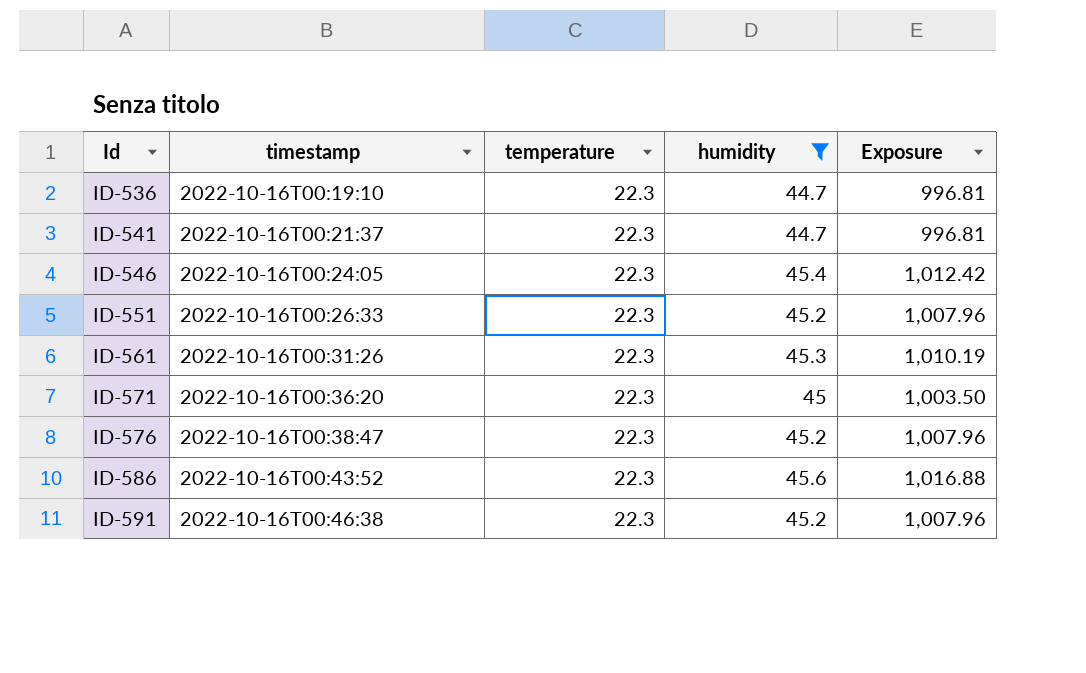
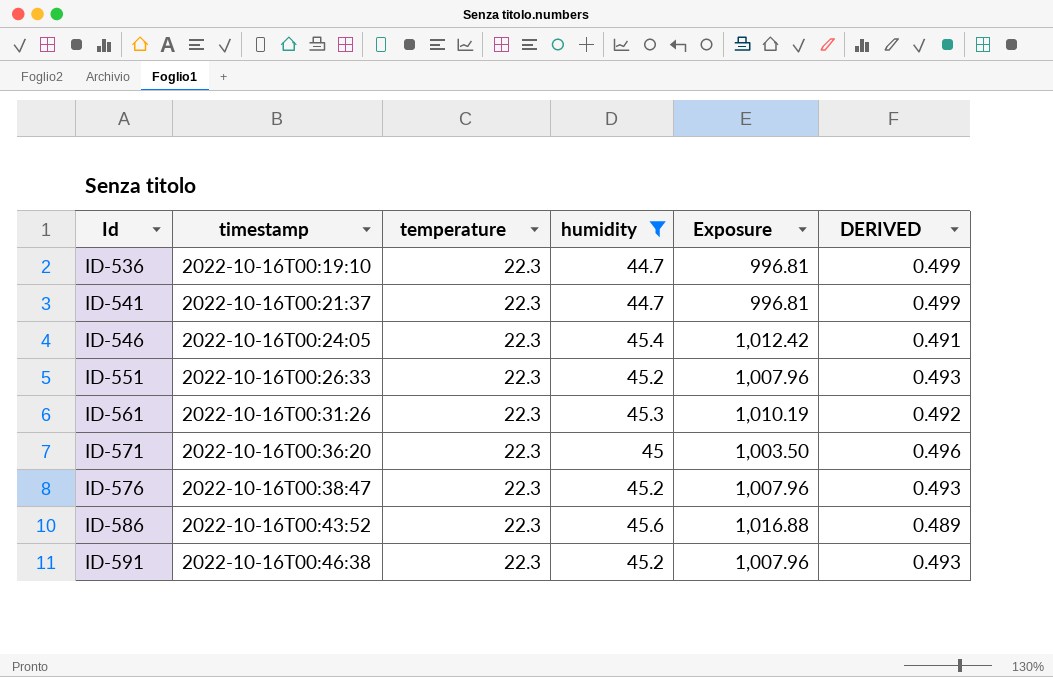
column DERIVED | formula: none -> [temperature] / [humidity]

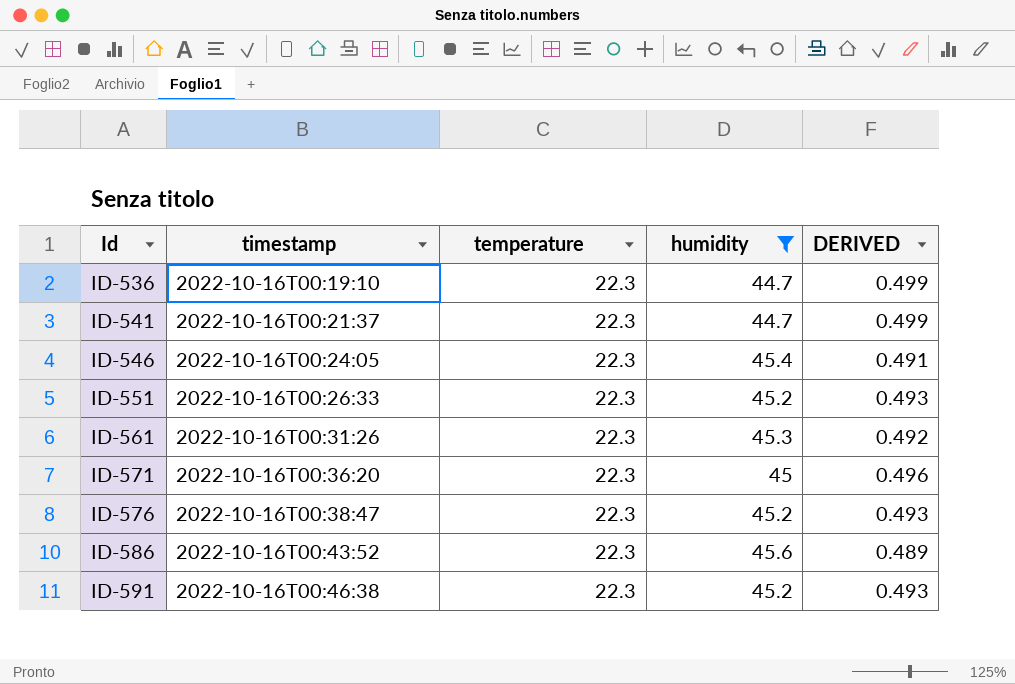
column Exposure | formula: [temperature] * [humidity] -> none

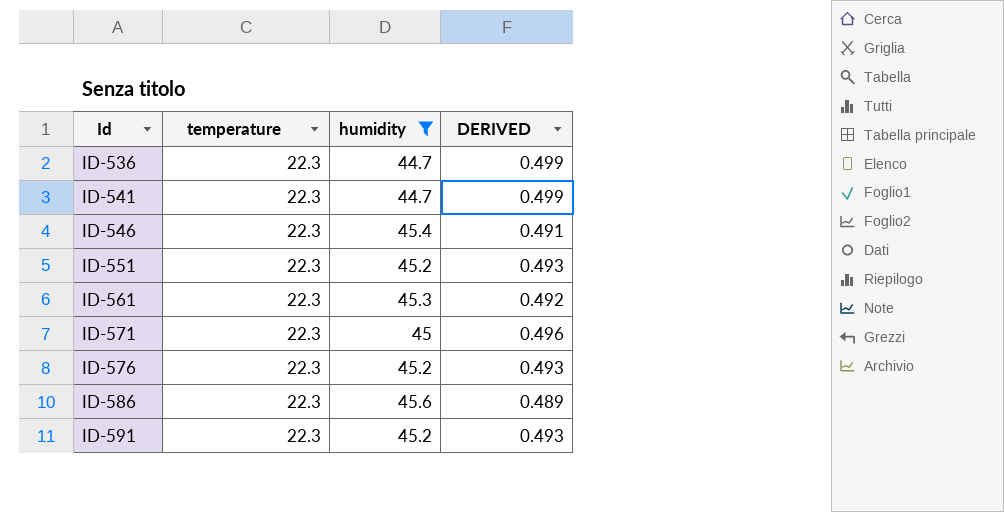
column timestamp | position: 2 -> none

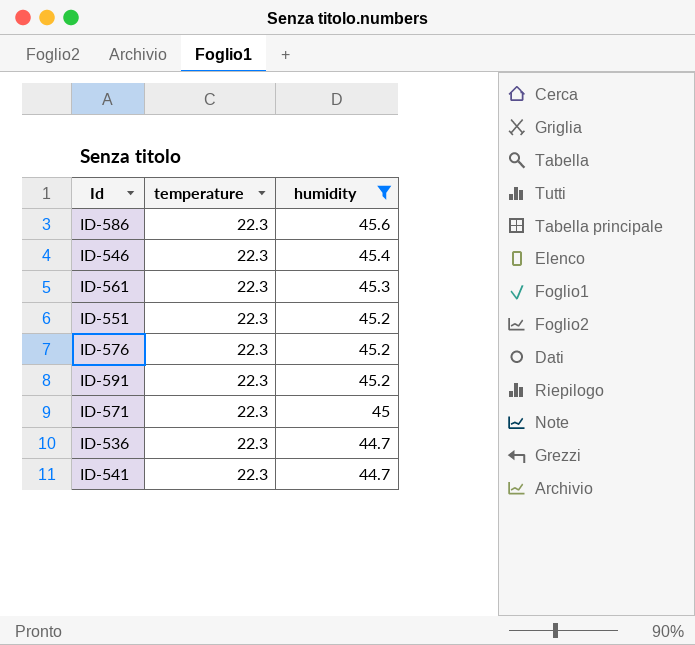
row order: Id ascending -> humidity descending
column DERIVED | formula: [temperature] / [humidity] -> none

